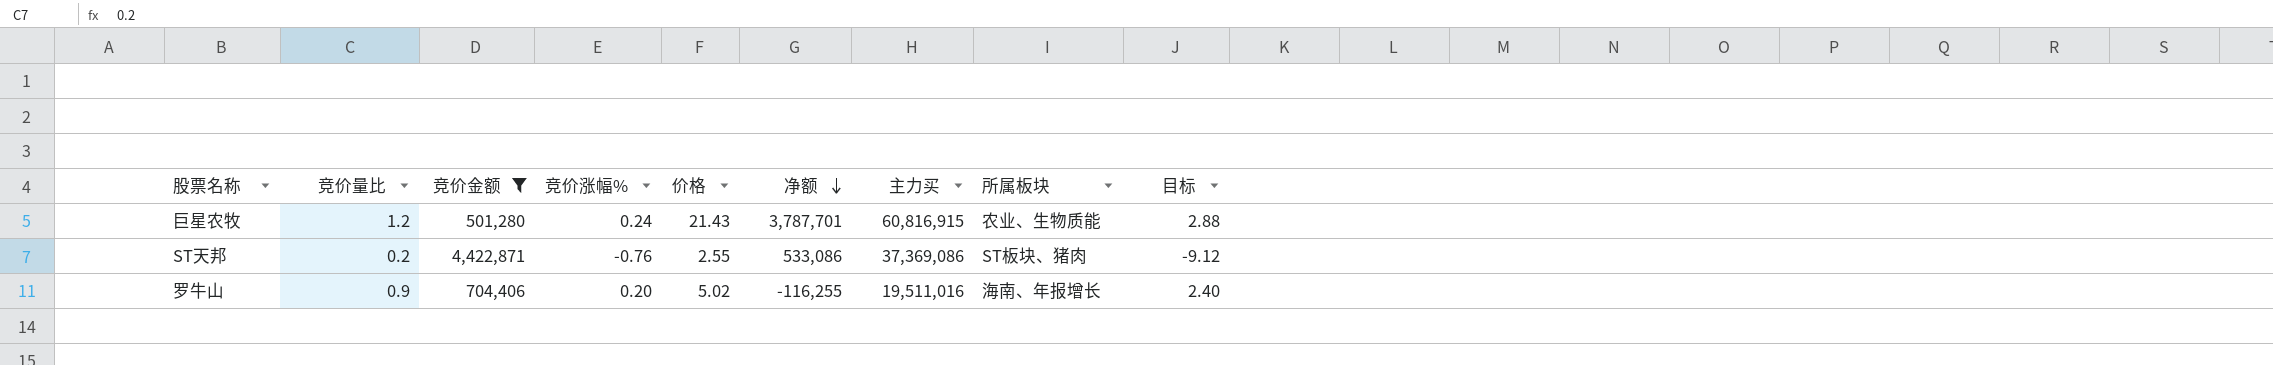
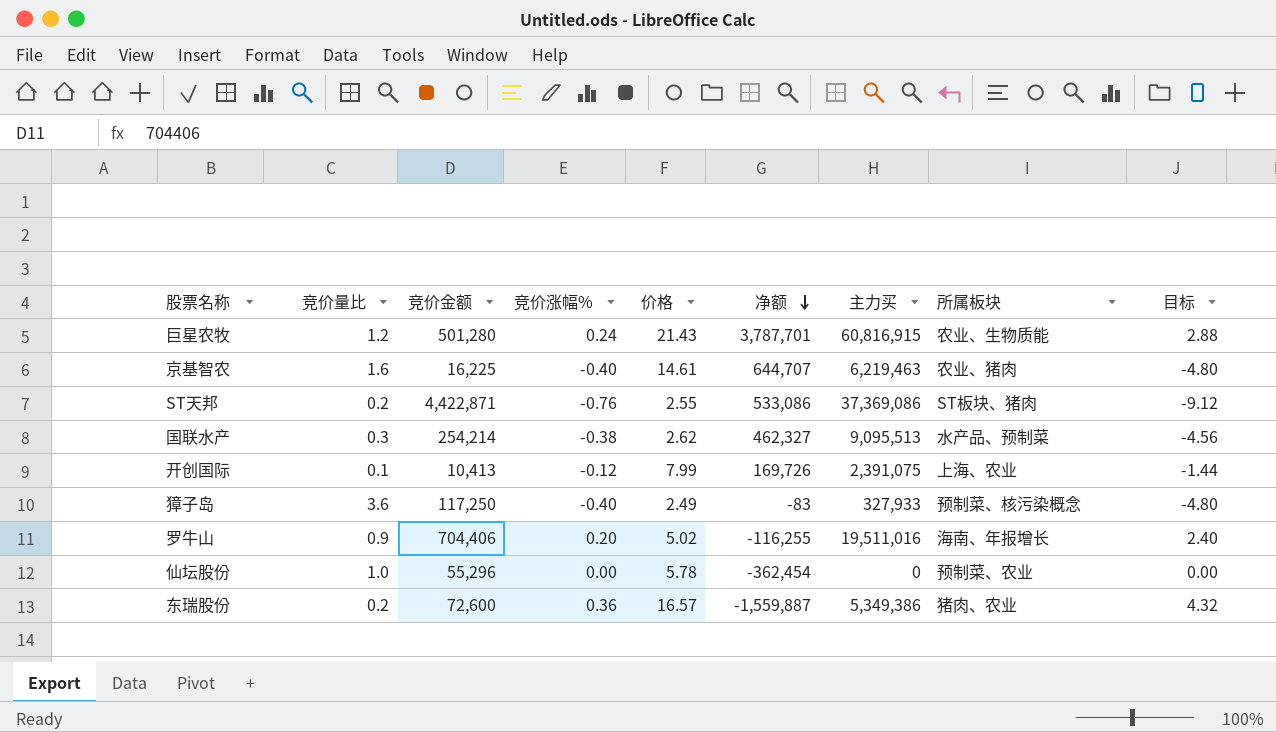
filter: 竞价金额 >= 501,280 -> none

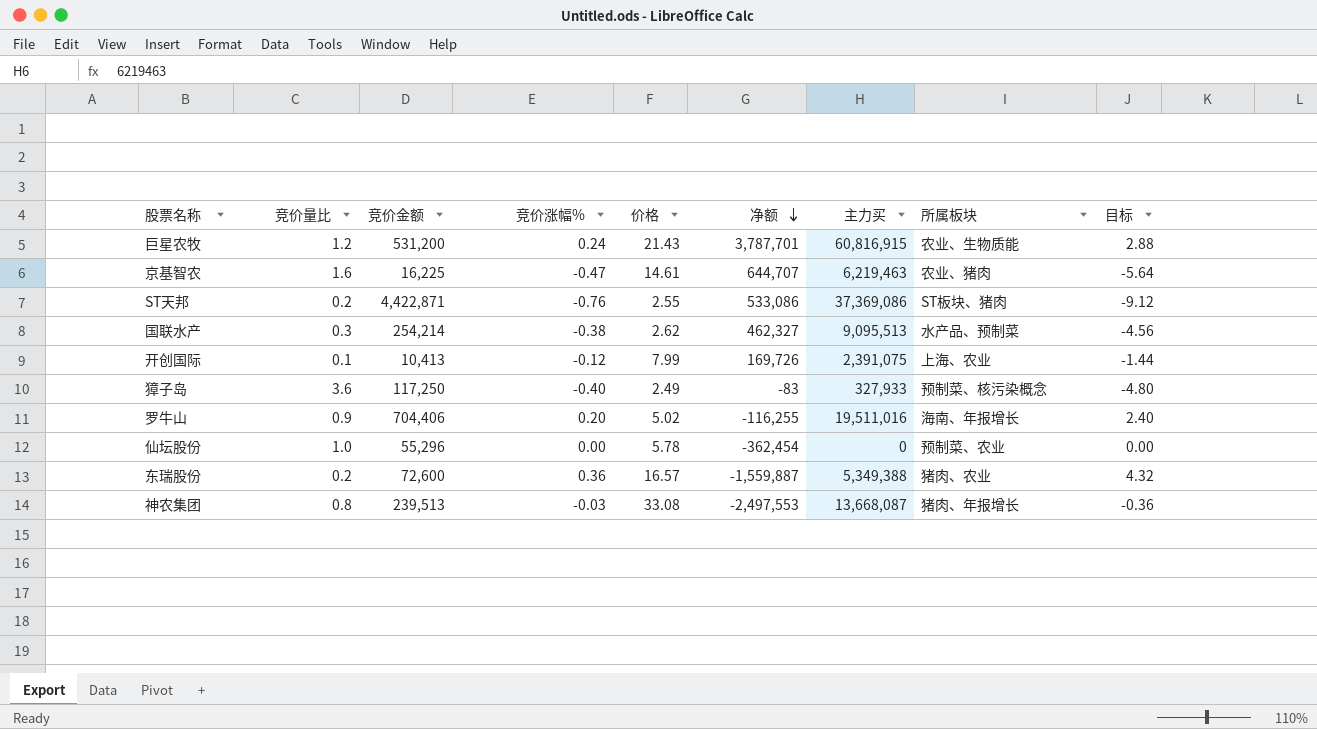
巨星农牧 | 竞价金额: 501,280 -> 531,200
京基智农 | 竞价涨幅%: -0.40 -> -0.47
京基智农 | 目标: -4.80 -> -5.64
东瑞股份 | 主力买: 5,349,386 -> 5,349,388
row 神农集团: none -> 0.8 | 239,513 | -0.03 | 33.08 | -2,497,553 | 13,668,087 | 猪肉、年报增长 | -0.36

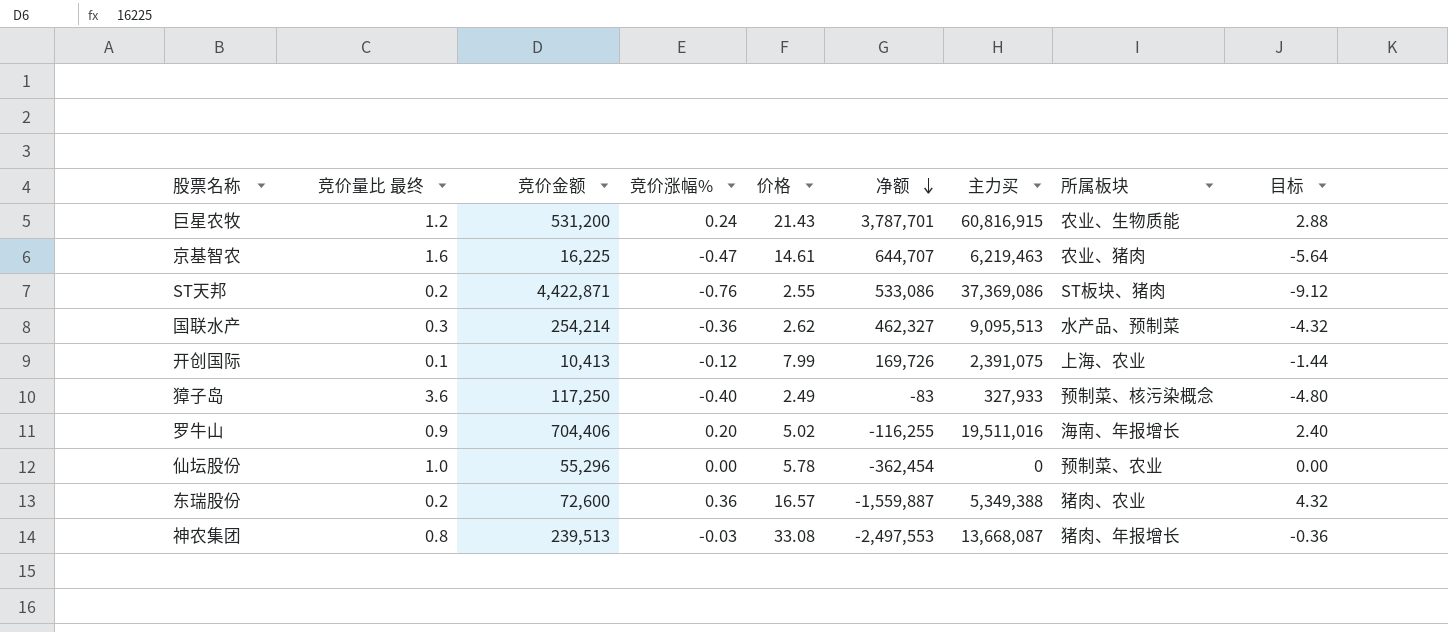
column name: 竞价量比 -> 竞价量比 最终
国联水产 | 竞价涨幅%: -0.38 -> -0.36
国联水产 | 目标: -4.56 -> -4.32

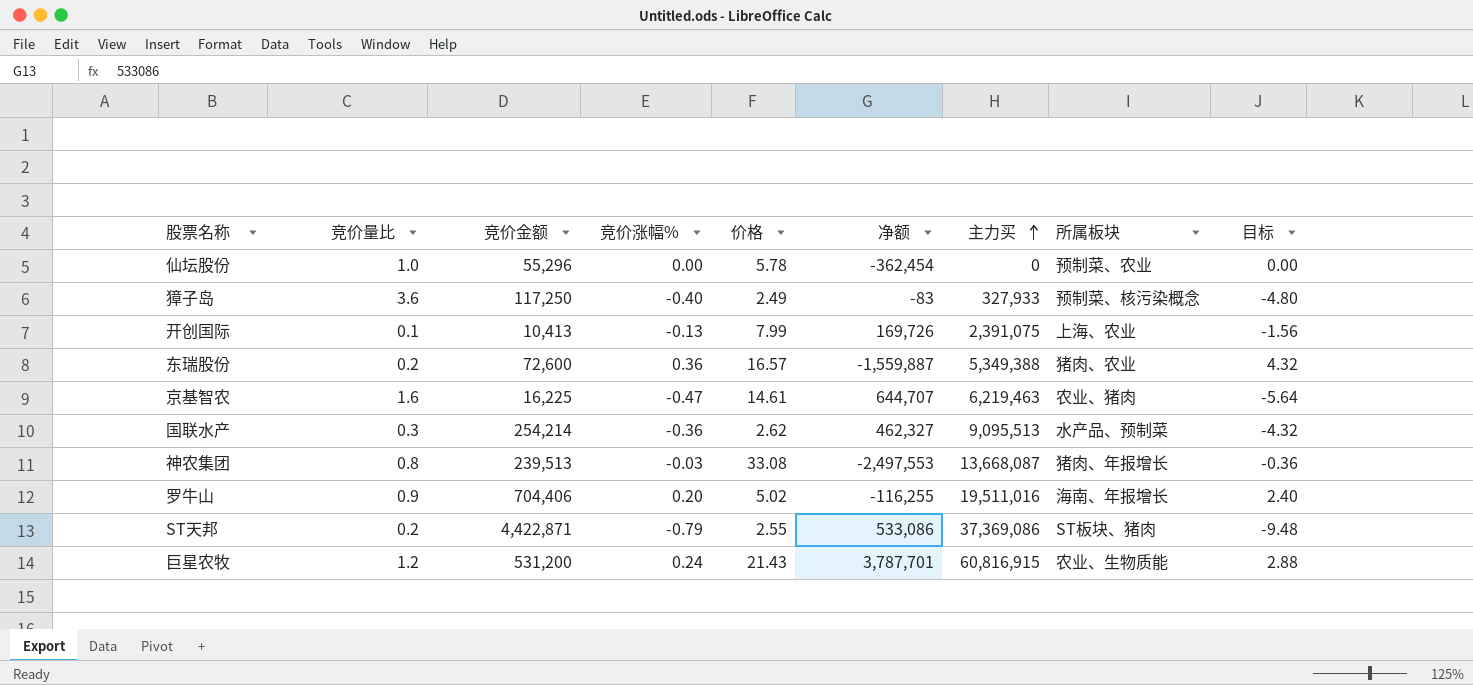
row order: 净额 descending -> 主力买 ascending
column name: 竞价量比 最终 -> 竞价量比
开创国际 | 竞价涨幅%: -0.12 -> -0.13
开创国际 | 目标: -1.44 -> -1.56
ST天邦 | 竞价涨幅%: -0.76 -> -0.79
ST天邦 | 目标: -9.12 -> -9.48

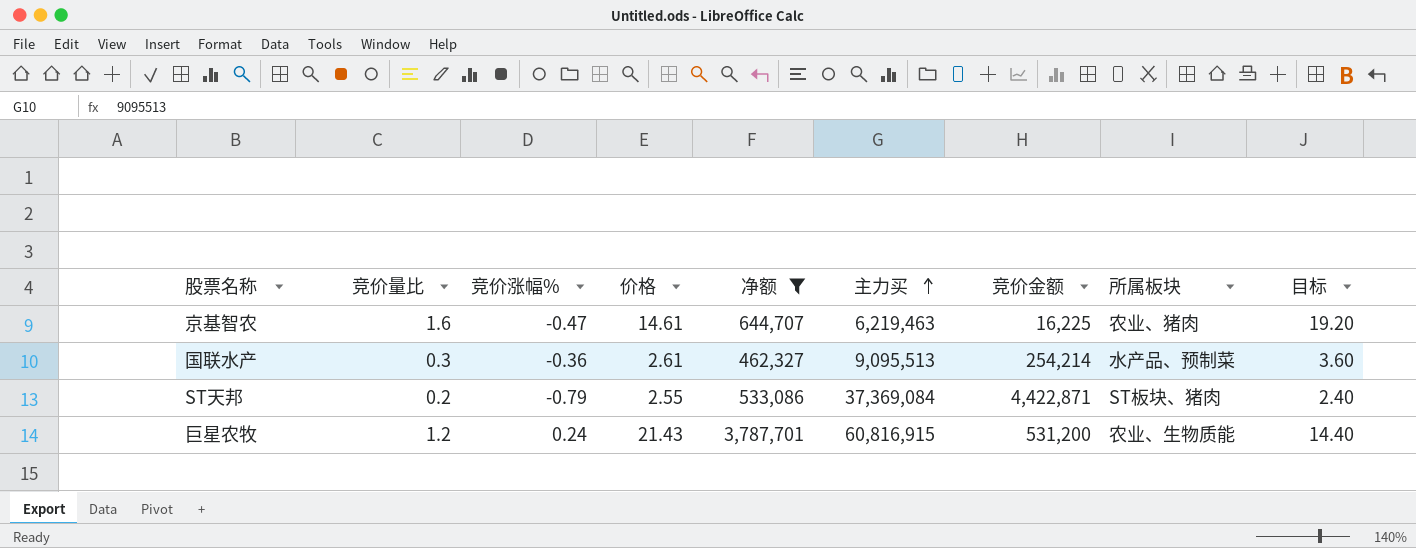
filter: none -> 净额 >= 462,327
column 竞价金额 | position: 3 -> 7
column 目标 | formula: [竞价涨幅%] * 12 -> [竞价量比] * 12
国联水产 | 价格: 2.62 -> 2.61
ST天邦 | 主力买: 37,369,086 -> 37,369,084

